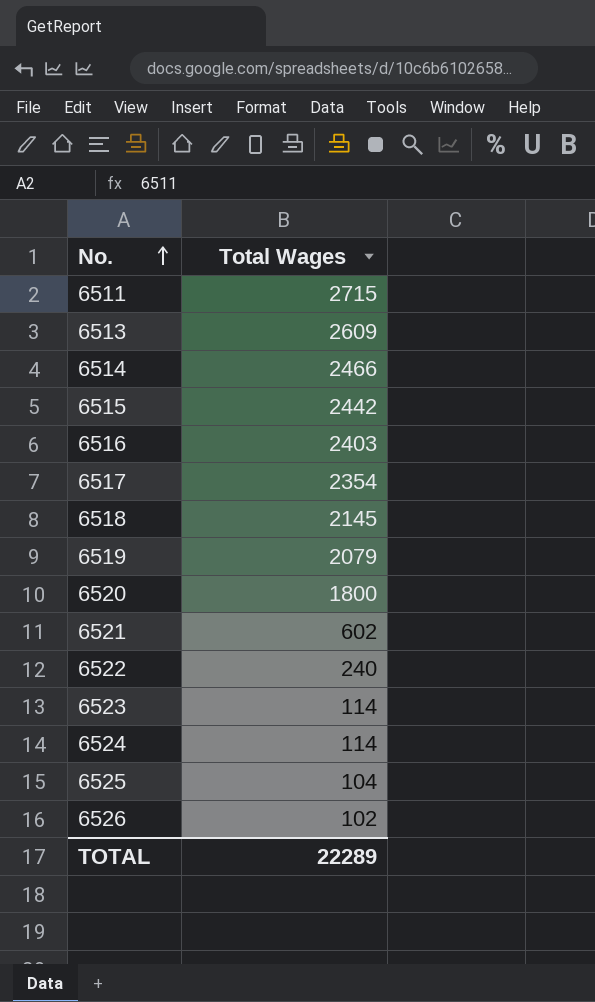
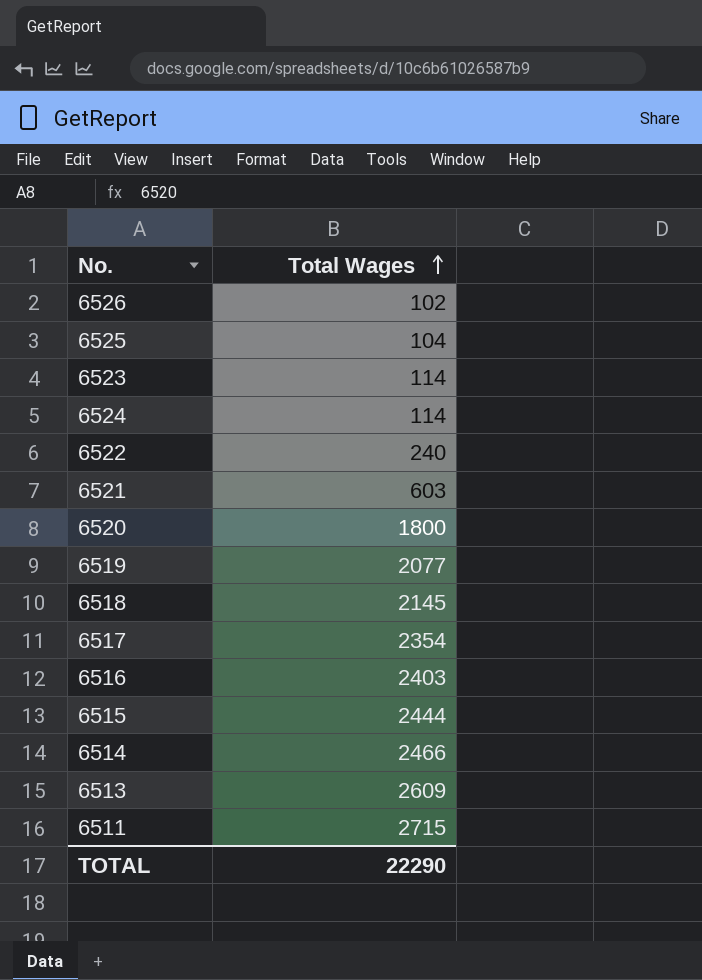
row order: No. ascending -> Total Wages ascending
6521 | Total Wages: 602 -> 603
6519 | Total Wages: 2079 -> 2077
6515 | Total Wages: 2442 -> 2444
TOTAL | Total Wages: 22289 -> 22290

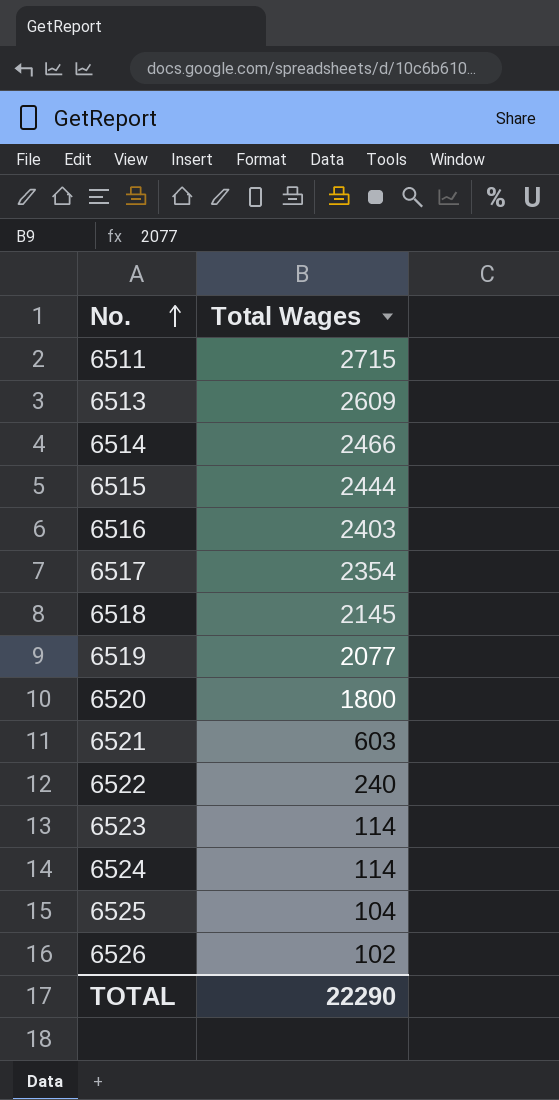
row order: Total Wages ascending -> No. ascending

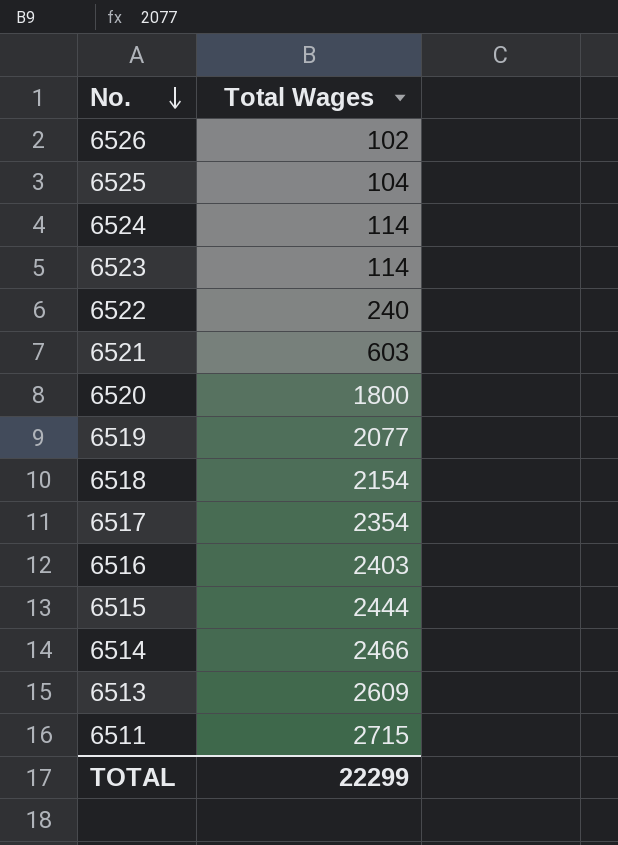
row order: No. ascending -> No. descending
6518 | Total Wages: 2145 -> 2154
TOTAL | Total Wages: 22290 -> 22299

